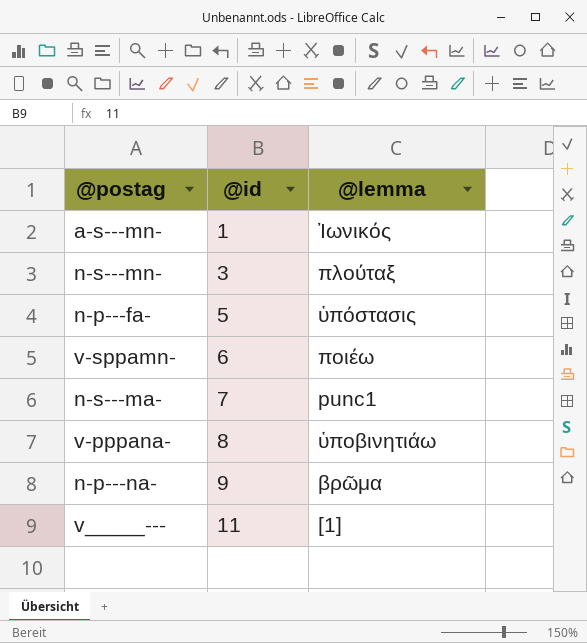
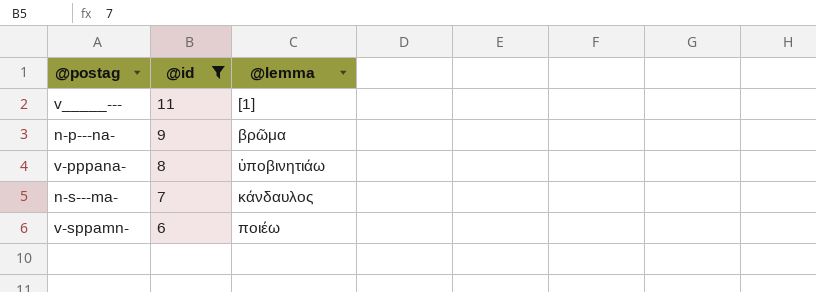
filter: none -> @id >= 6
row order: @id ascending -> @id descending
n-s---ma- | @lemma: punc1 -> κάνδαυλος

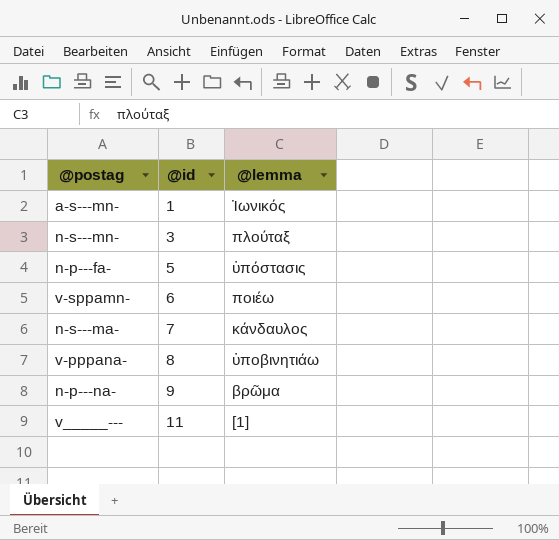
filter: @id >= 6 -> none
row order: @id descending -> @id ascending

